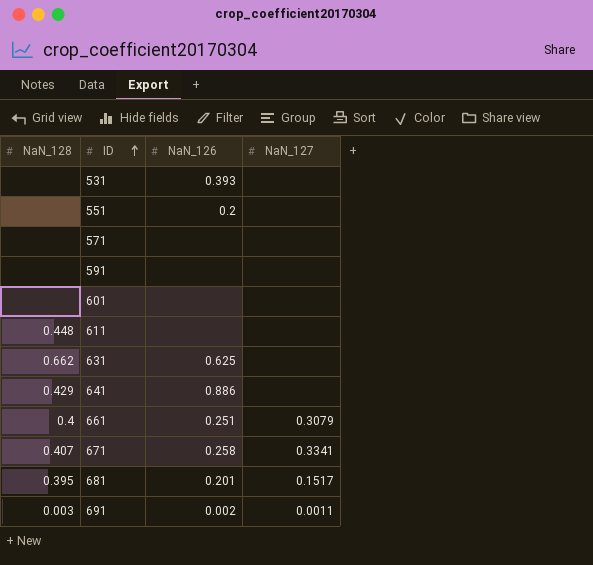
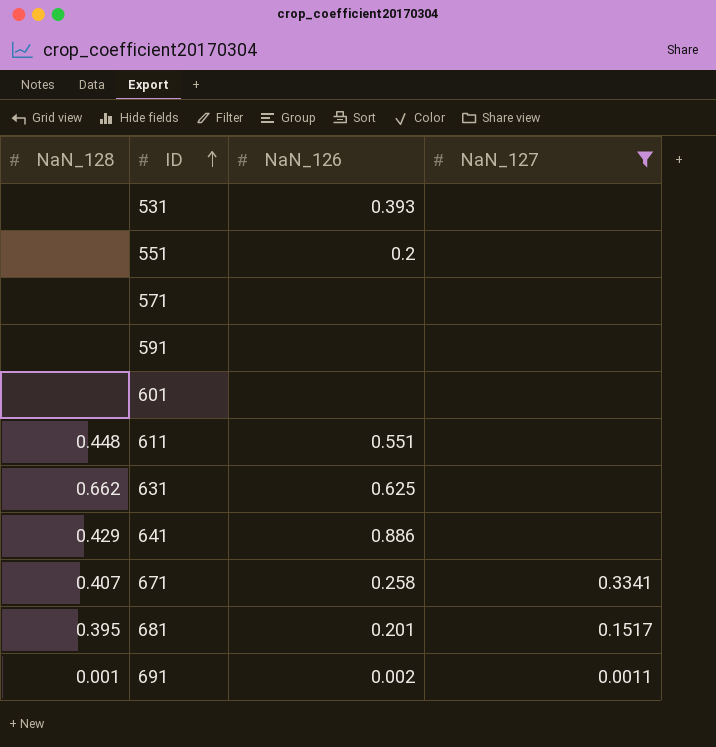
filter: none -> NaN_127 != 0.3079
611 | NaN_126: none -> 0.551
691 | NaN_128: 0.003 -> 0.001

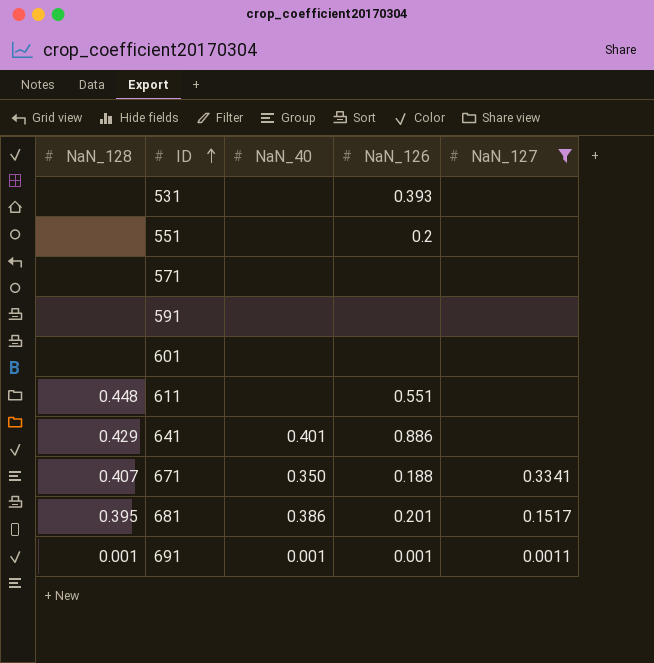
column NaN_40 | position: none -> 3
row 631: 0.662 | 0.625 | none -> none
671 | NaN_126: 0.258 -> 0.188
691 | NaN_126: 0.002 -> 0.001

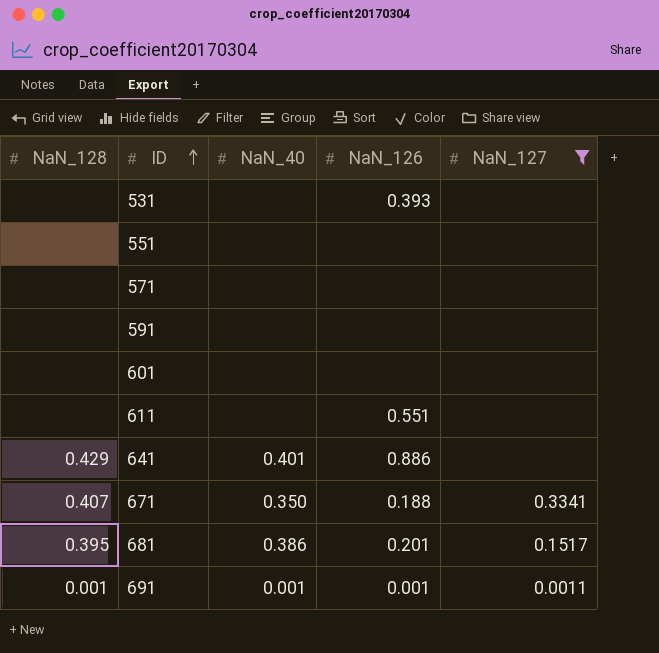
551 | NaN_126: 0.2 -> none
611 | NaN_128: 0.448 -> none

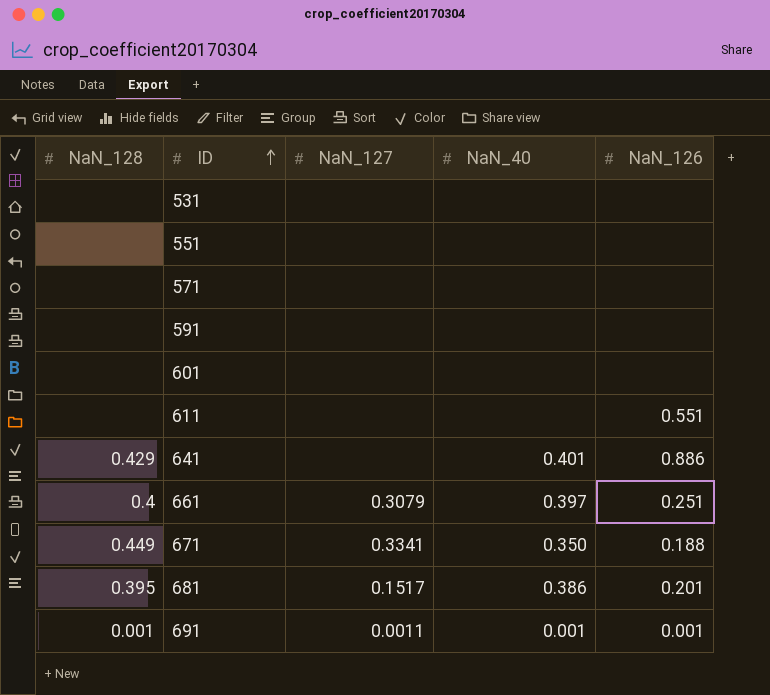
filter: NaN_127 != 0.3079 -> none
column NaN_127 | position: 5 -> 3
531 | NaN_126: 0.393 -> none
671 | NaN_128: 0.407 -> 0.449

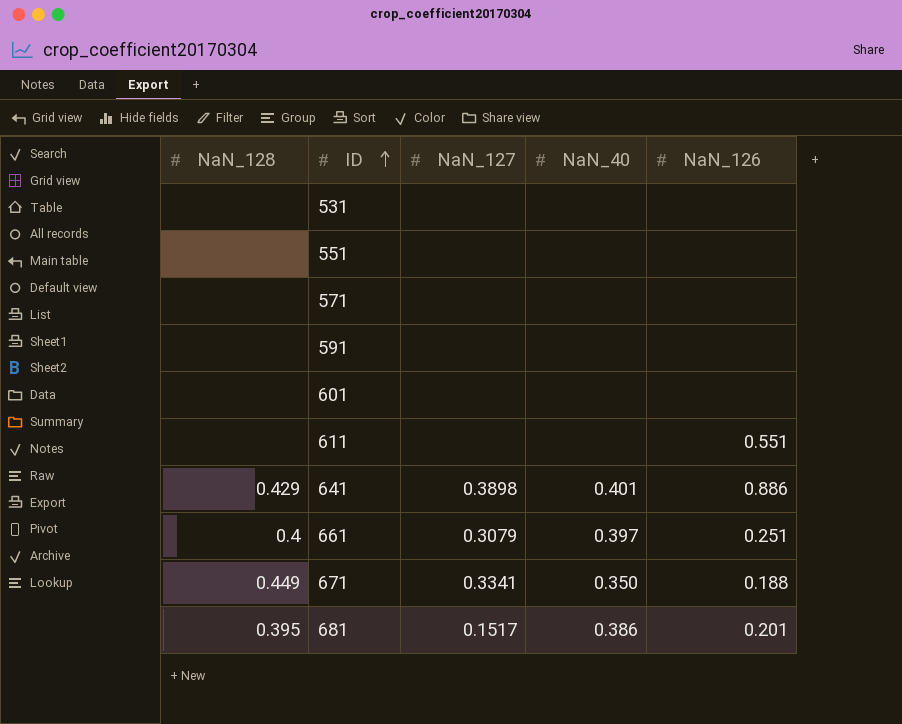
row 691: 0.001 | 0.0011 | 0.001 | 0.001 -> none
641 | NaN_127: none -> 0.3898

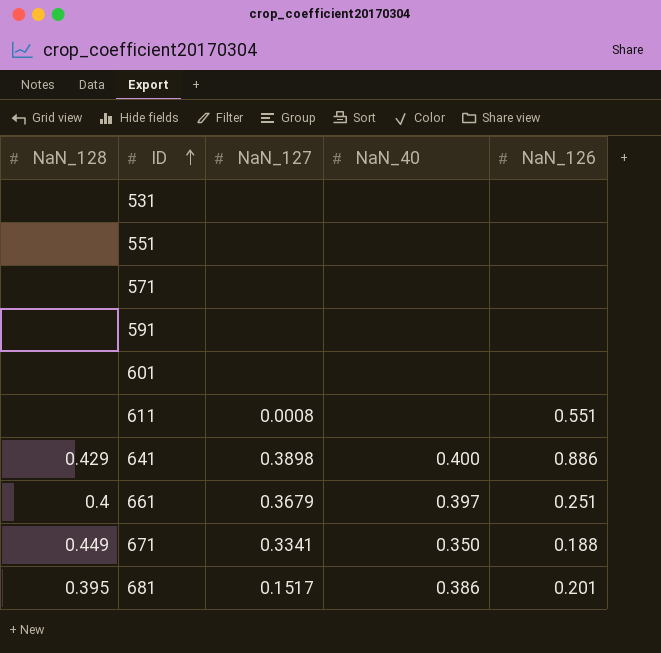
611 | NaN_127: none -> 0.0008
641 | NaN_40: 0.401 -> 0.400
661 | NaN_127: 0.3079 -> 0.3679

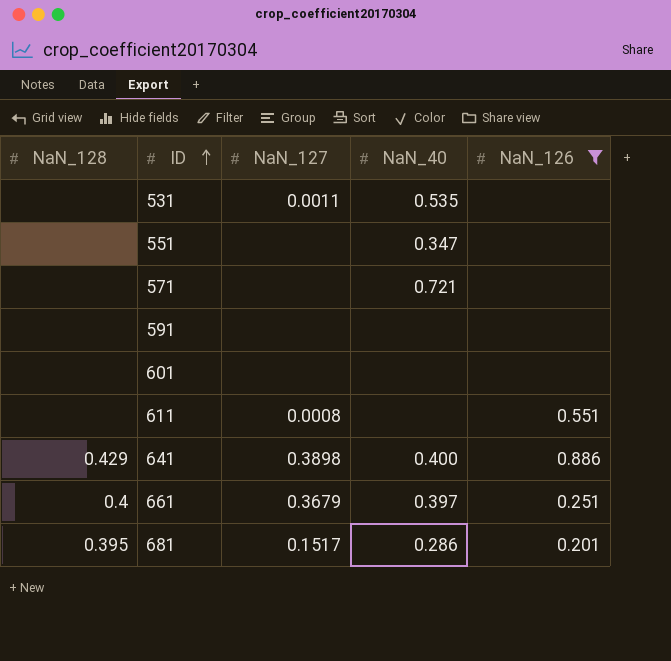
filter: none -> NaN_126 != 0.188
531 | NaN_127: none -> 0.0011
531 | NaN_40: none -> 0.535
551 | NaN_40: none -> 0.347
571 | NaN_40: none -> 0.721
681 | NaN_40: 0.386 -> 0.286

